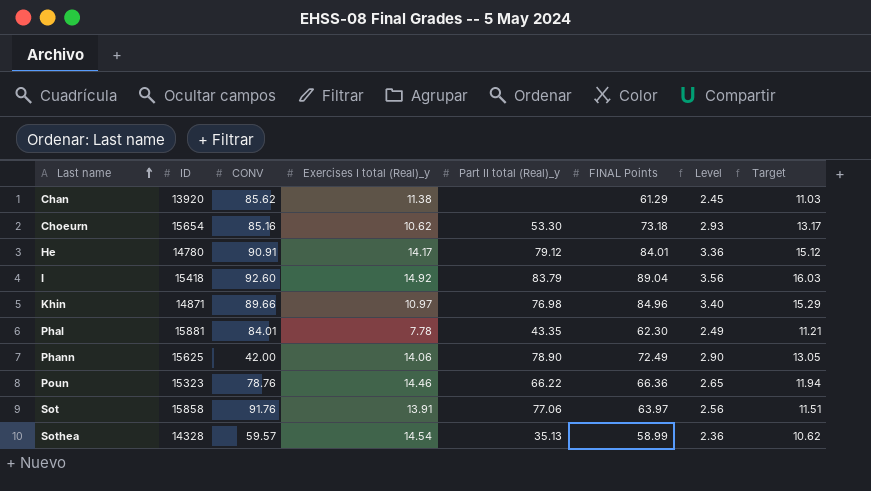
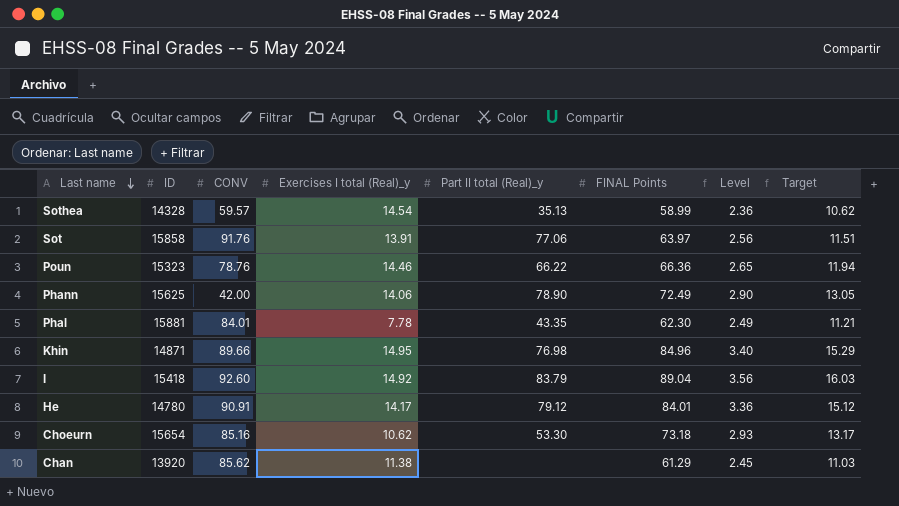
row order: Last name ascending -> Last name descending
Khin | Exercises I total (Real)_y: 10.97 -> 14.95

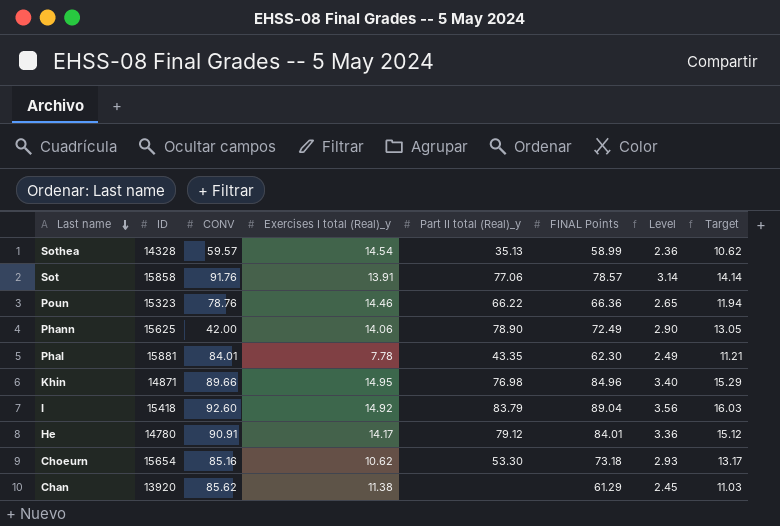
Sot | FINAL Points: 63.97 -> 78.57
Sot | Level: 2.56 -> 3.14
Sot | Target: 11.51 -> 14.14

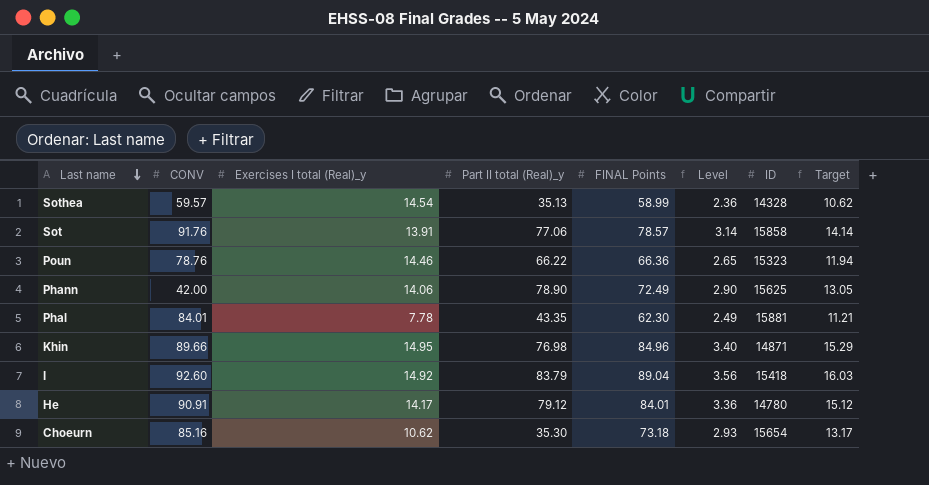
column ID | position: 2 -> 7
row Chan: 13920 | 85.62 | 11.38 | none | 61.29 | 2.45 | 11.03 -> none
Choeurn | Part II total (Real)_y: 53.30 -> 35.30

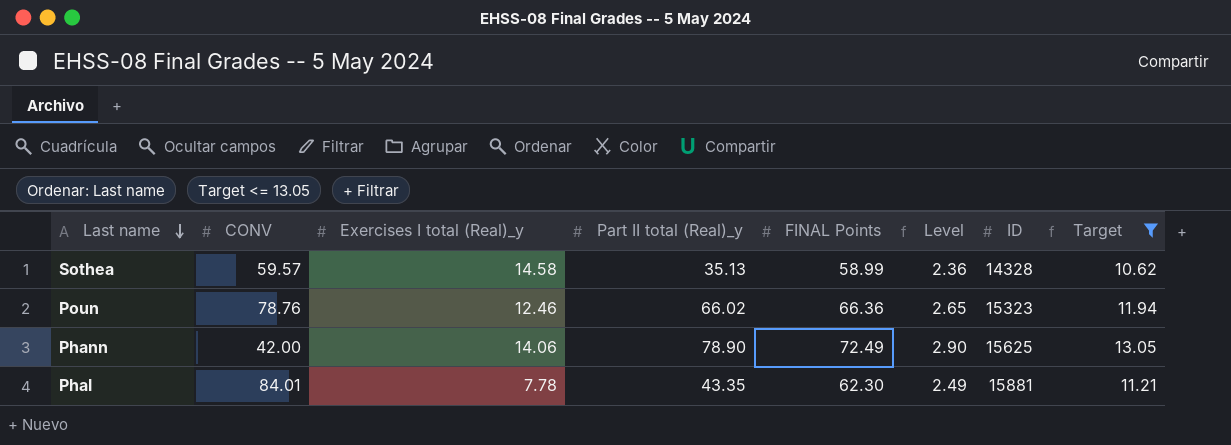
filter: none -> Target <= 13.05
Sothea | Exercises I total (Real)_y: 14.54 -> 14.58
Poun | Exercises I total (Real)_y: 14.46 -> 12.46
Poun | Part II total (Real)_y: 66.22 -> 66.02

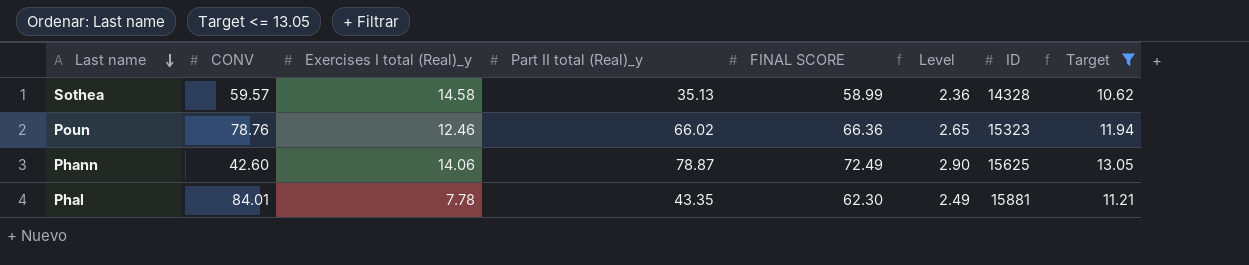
column name: FINAL Points -> FINAL SCORE
Phann | CONV: 42.00 -> 42.60
Phann | Part II total (Real)_y: 78.90 -> 78.87

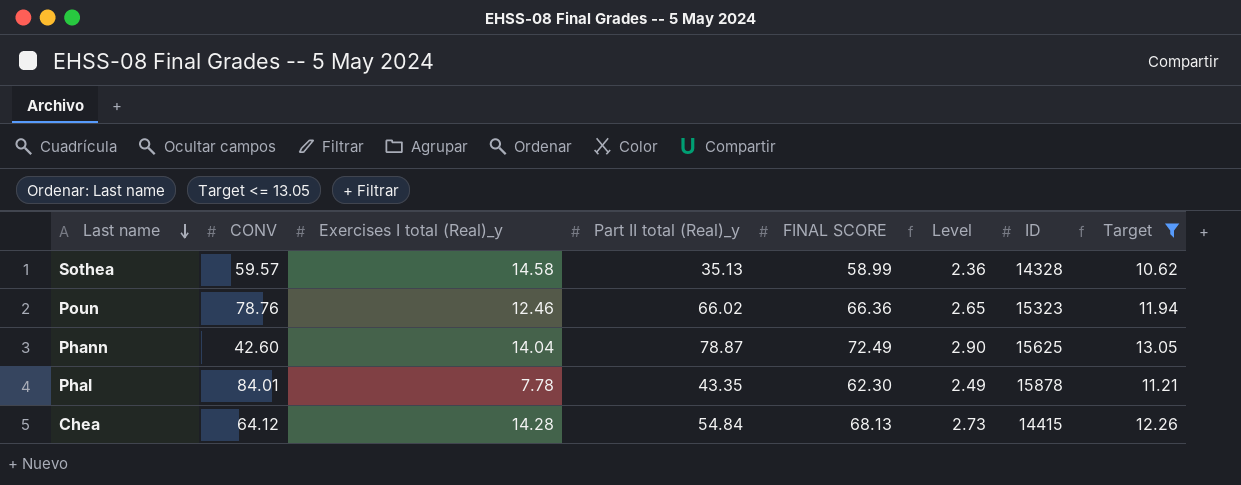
Phann | Exercises I total (Real)_y: 14.06 -> 14.04
Phal | ID: 15881 -> 15878
row Chea: none -> 64.12 | 14.28 | 54.84 | 68.13 | 2.73 | 14415 | 12.26

